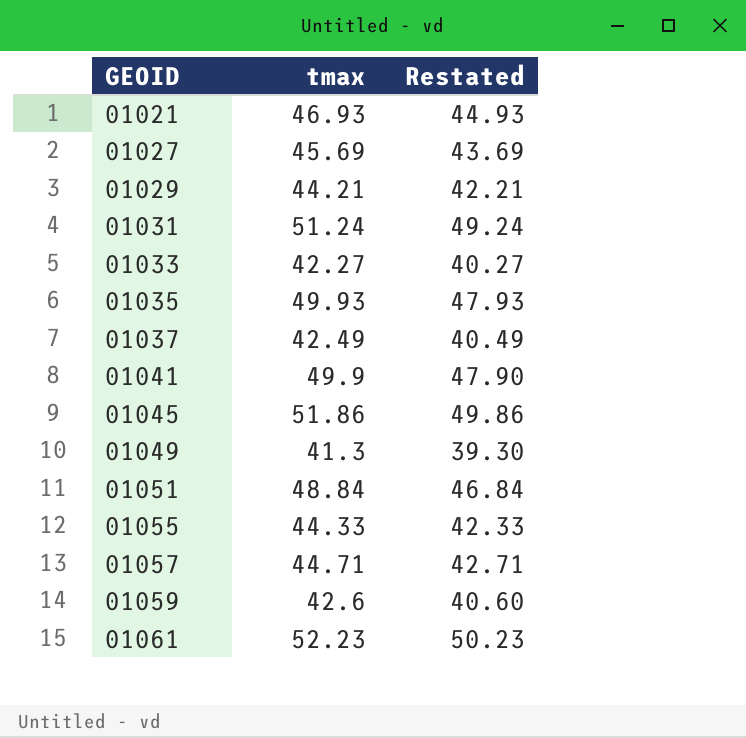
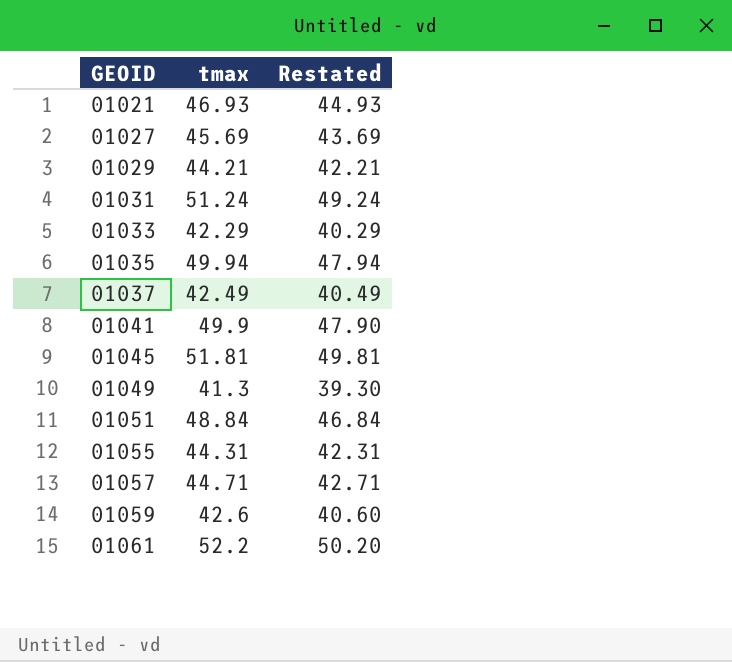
01033 | tmax: 42.27 -> 42.29
01033 | Restated: 40.27 -> 40.29
01035 | tmax: 49.93 -> 49.94
01035 | Restated: 47.93 -> 47.94
01045 | tmax: 51.86 -> 51.81
01045 | Restated: 49.86 -> 49.81
01055 | tmax: 44.33 -> 44.31
01055 | Restated: 42.33 -> 42.31
01061 | tmax: 52.23 -> 52.2
01061 | Restated: 50.23 -> 50.20

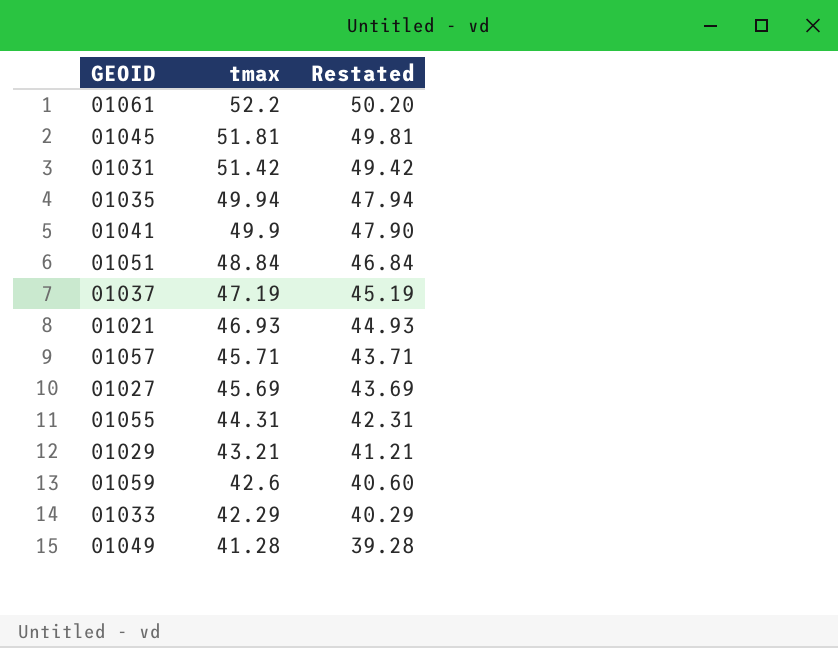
row order: GEOID ascending -> tmax descending
01031 | tmax: 51.24 -> 51.42
01031 | Restated: 49.24 -> 49.42
01037 | tmax: 42.49 -> 47.19
01037 | Restated: 40.49 -> 45.19
01057 | tmax: 44.71 -> 45.71
01057 | Restated: 42.71 -> 43.71
01029 | tmax: 44.21 -> 43.21
01029 | Restated: 42.21 -> 41.21
01049 | tmax: 41.3 -> 41.28
01049 | Restated: 39.30 -> 39.28

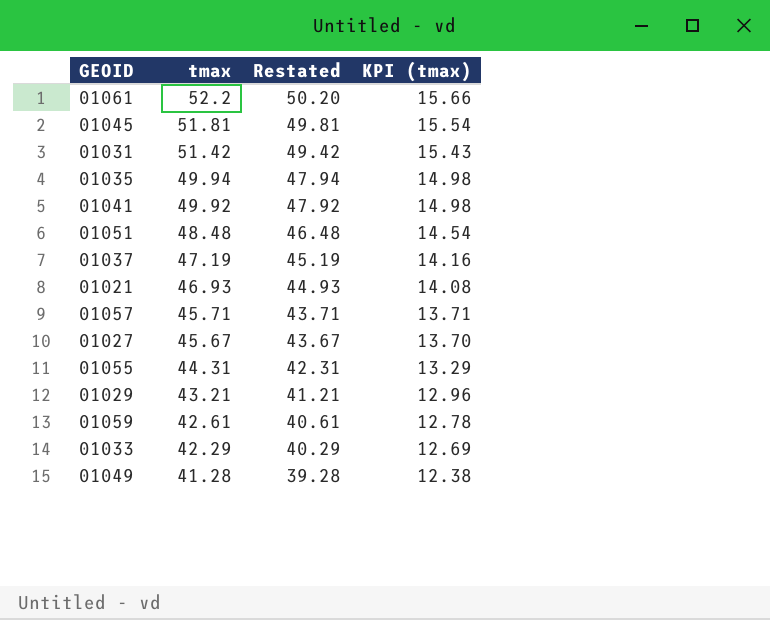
column KPI (tmax) | formula: none -> [tmax] * 0.3
01041 | tmax: 49.9 -> 49.92
01041 | Restated: 47.90 -> 47.92
01051 | tmax: 48.84 -> 48.48
01051 | Restated: 46.84 -> 46.48
01027 | tmax: 45.69 -> 45.67
01027 | Restated: 43.69 -> 43.67
01059 | tmax: 42.6 -> 42.61
01059 | Restated: 40.60 -> 40.61

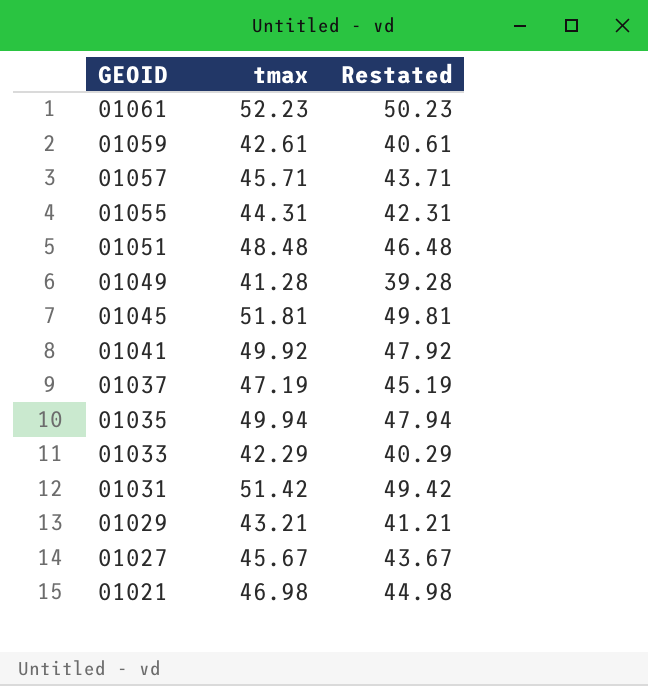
row order: tmax descending -> GEOID descending
column KPI (tmax) | formula: [tmax] * 0.3 -> none
01061 | tmax: 52.2 -> 52.23
01061 | Restated: 50.20 -> 50.23
01021 | tmax: 46.93 -> 46.98
01021 | Restated: 44.93 -> 44.98

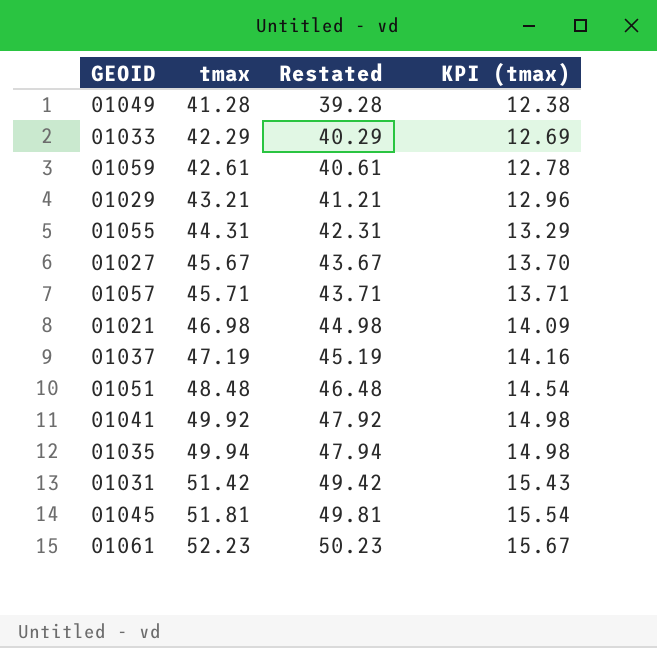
row order: GEOID descending -> tmax ascending
column KPI (tmax) | formula: none -> [tmax] * 0.3

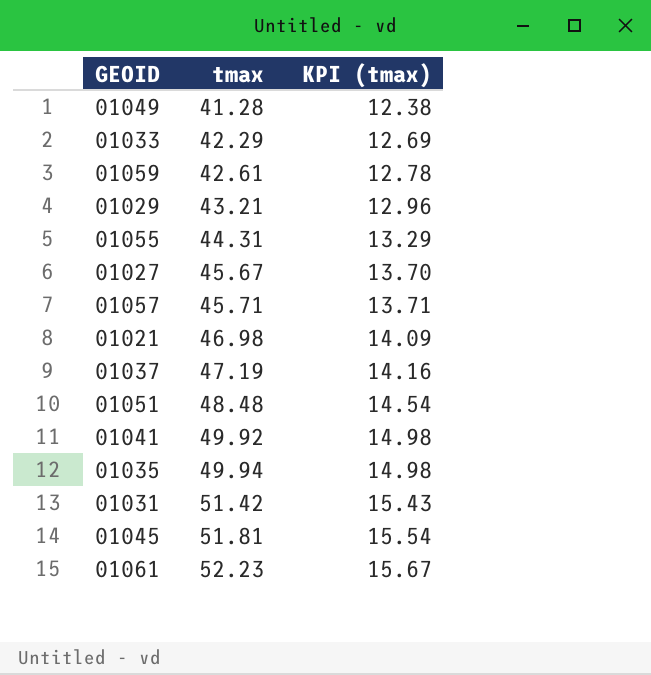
column Restated | formula: [tmax] - 2 -> none

